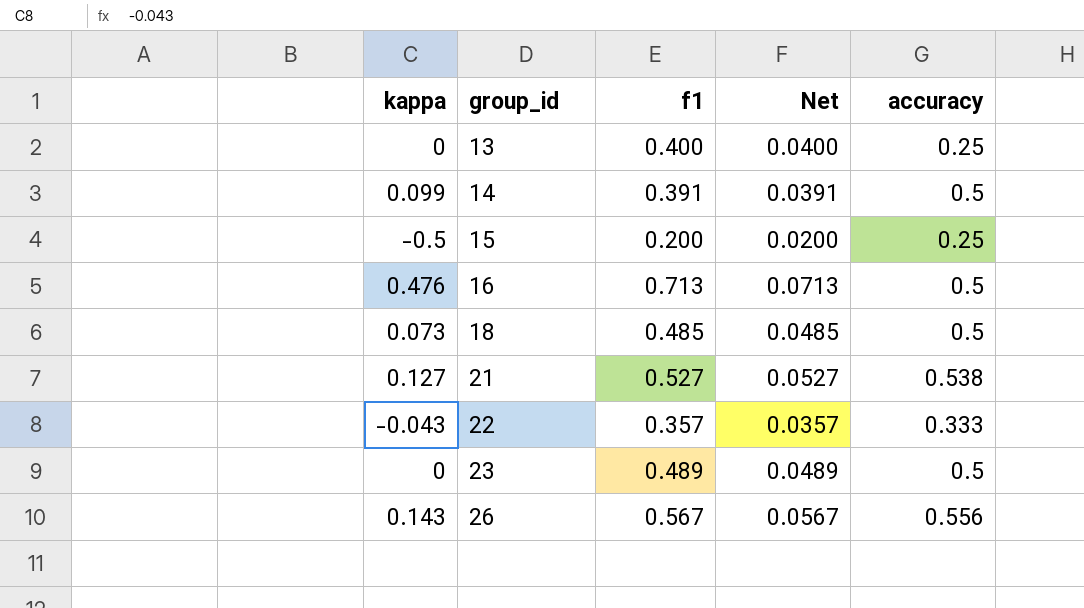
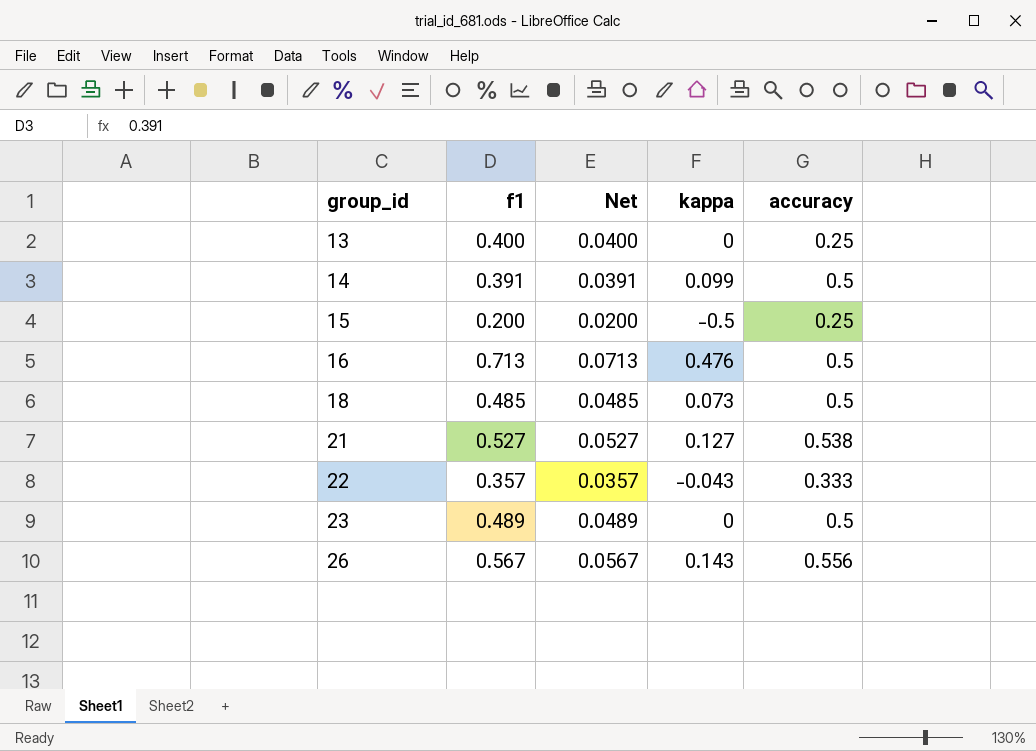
column kappa | position: 1 -> 4

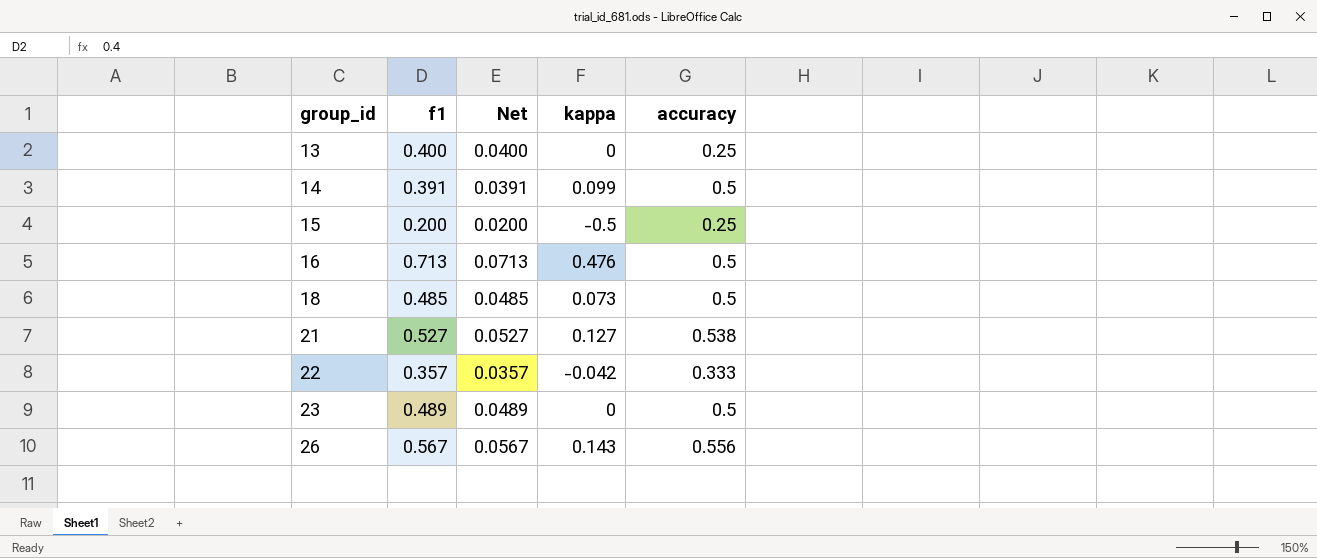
22 | kappa: -0.043 -> -0.042

